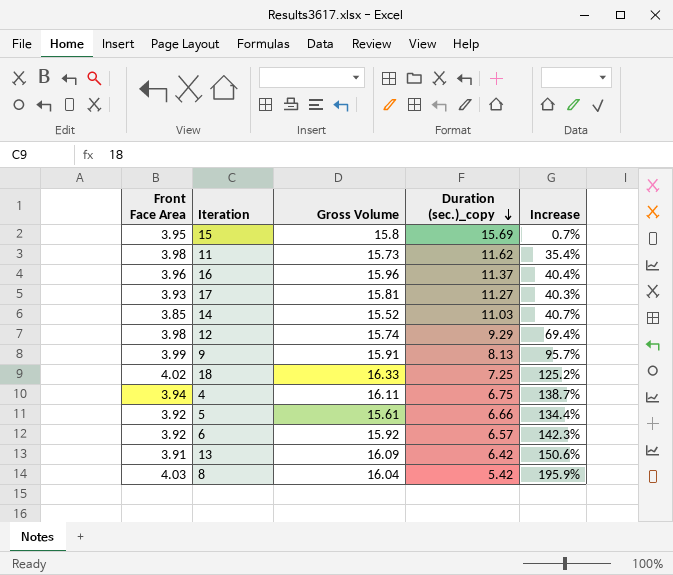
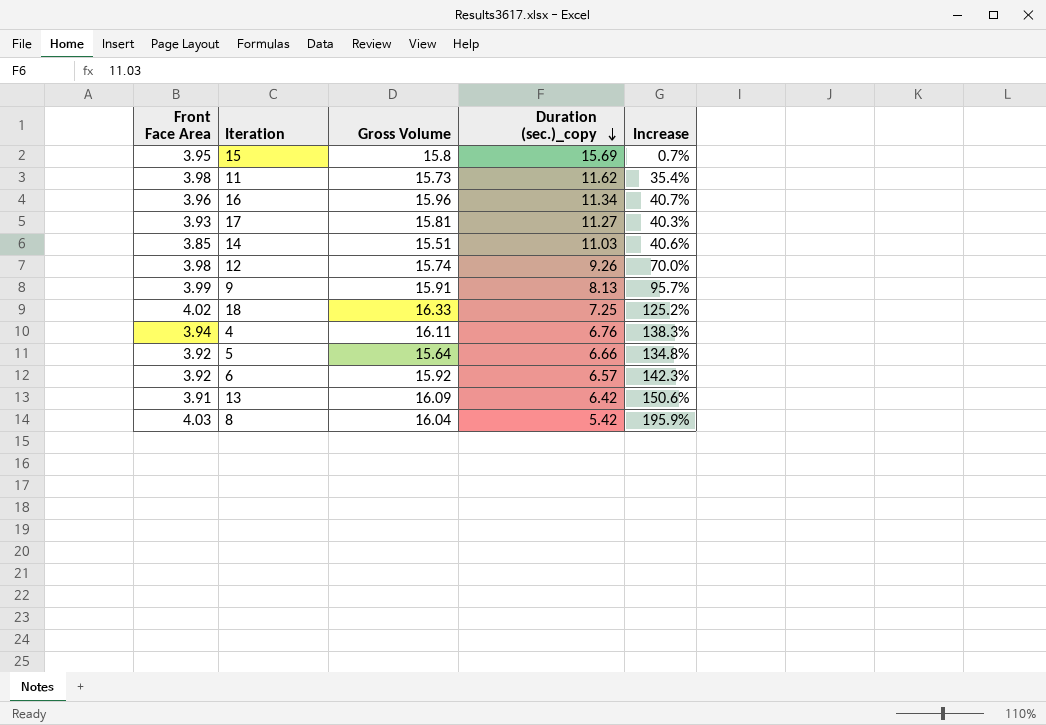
16 | Duration (sec.)_copy: 11.37 -> 11.34
16 | Increase: 40.4% -> 40.7%
14 | Gross Volume: 15.52 -> 15.51
14 | Increase: 40.7% -> 40.6%
12 | Duration (sec.)_copy: 9.29 -> 9.26
12 | Increase: 69.4% -> 70.0%
4 | Duration (sec.)_copy: 6.75 -> 6.76
4 | Increase: 138.7% -> 138.3%
5 | Gross Volume: 15.61 -> 15.64
5 | Increase: 134.4% -> 134.8%

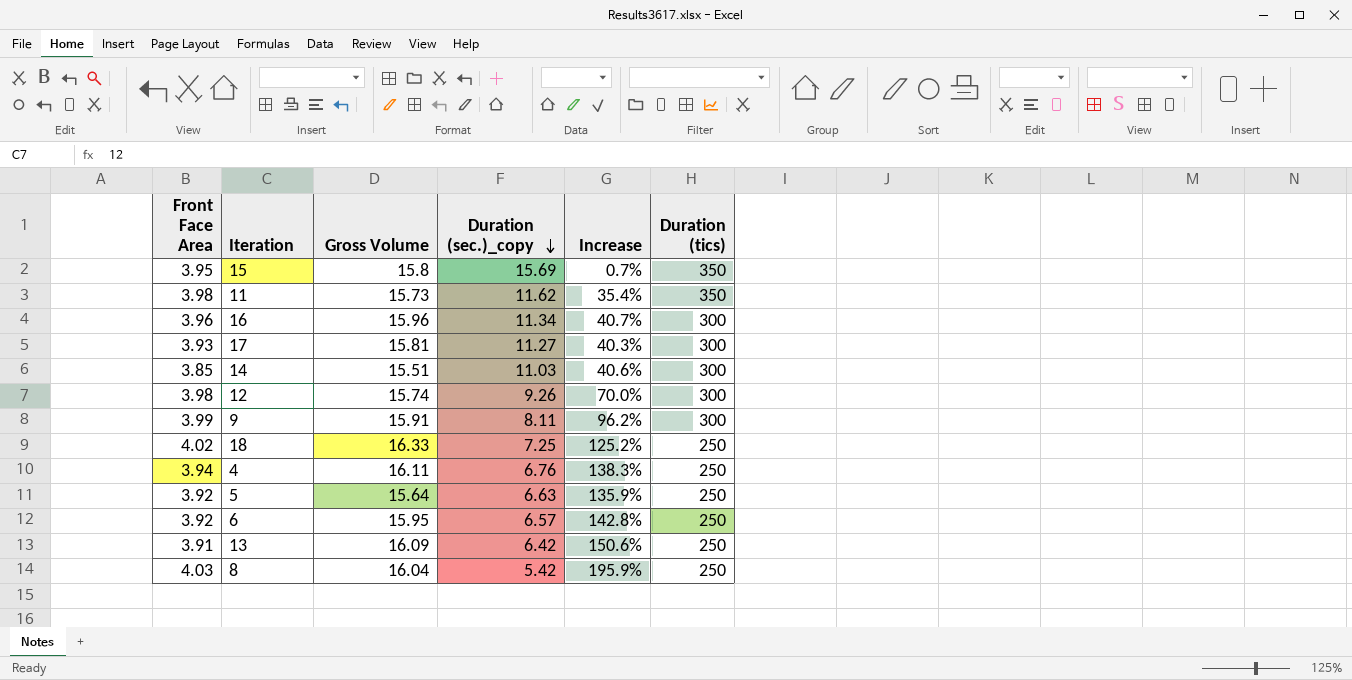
column Duration (tics) | position: none -> 6
9 | Duration (sec.)_copy: 8.13 -> 8.11
9 | Increase: 95.7% -> 96.2%
5 | Duration (sec.)_copy: 6.66 -> 6.63
5 | Increase: 134.8% -> 135.9%
6 | Gross Volume: 15.92 -> 15.95
6 | Increase: 142.3% -> 142.8%

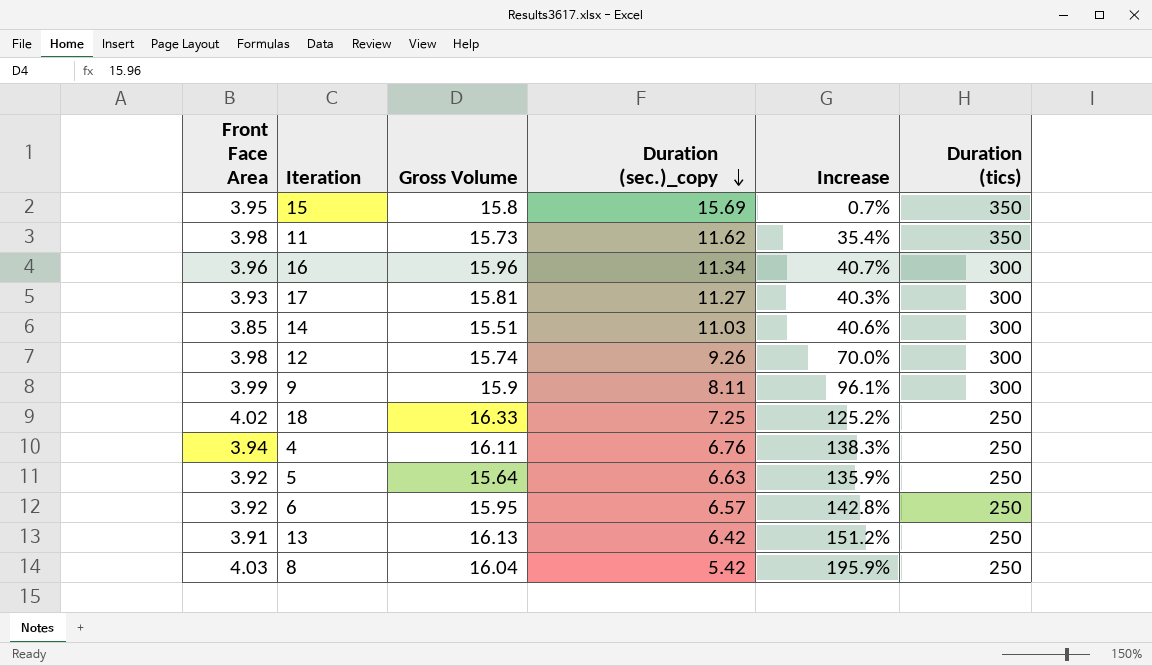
9 | Gross Volume: 15.91 -> 15.9
9 | Increase: 96.2% -> 96.1%
13 | Gross Volume: 16.09 -> 16.13
13 | Increase: 150.6% -> 151.2%

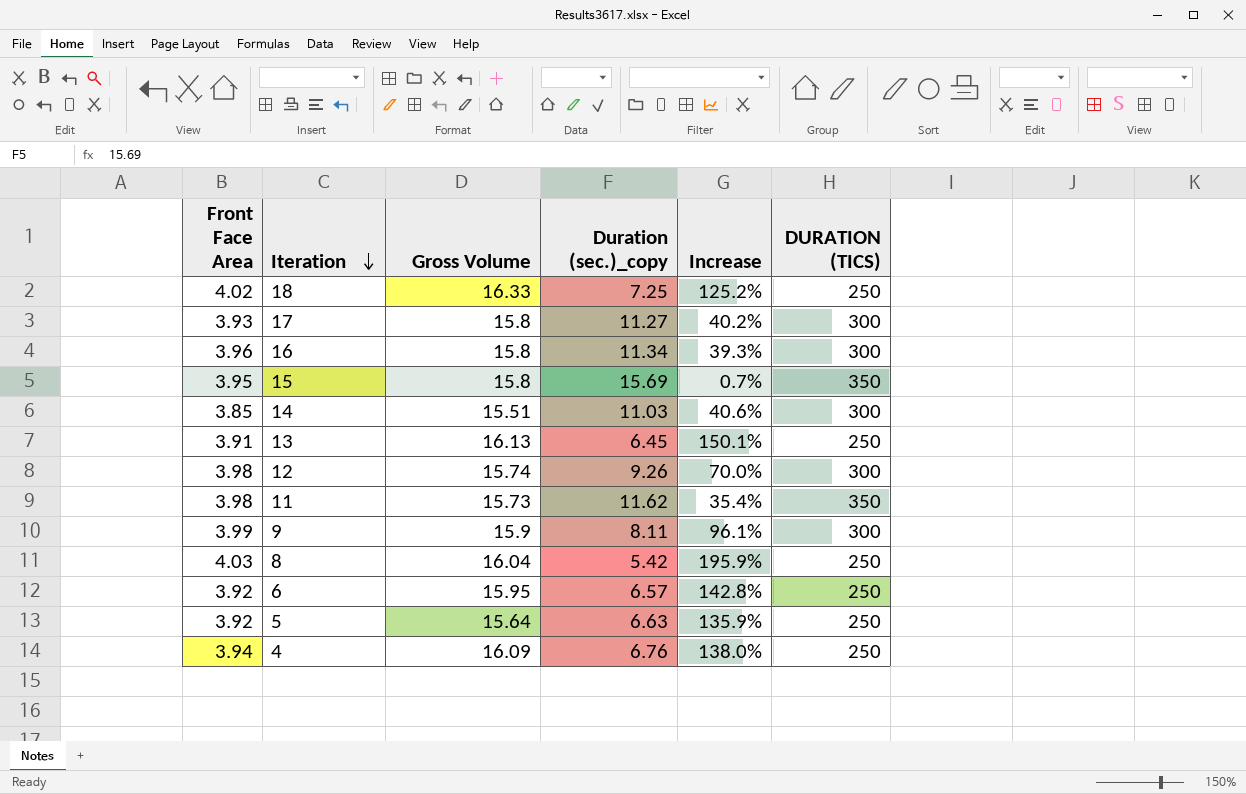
row order: Duration (sec.)_copy descending -> Iteration descending
column name: Duration (tics) -> DURATION (TICS)
17 | Gross Volume: 15.81 -> 15.8
17 | Increase: 40.3% -> 40.2%
16 | Gross Volume: 15.96 -> 15.8
16 | Increase: 40.7% -> 39.3%
13 | Duration (sec.)_copy: 6.42 -> 6.45
13 | Increase: 151.2% -> 150.1%
4 | Gross Volume: 16.11 -> 16.09
4 | Increase: 138.3% -> 138.0%

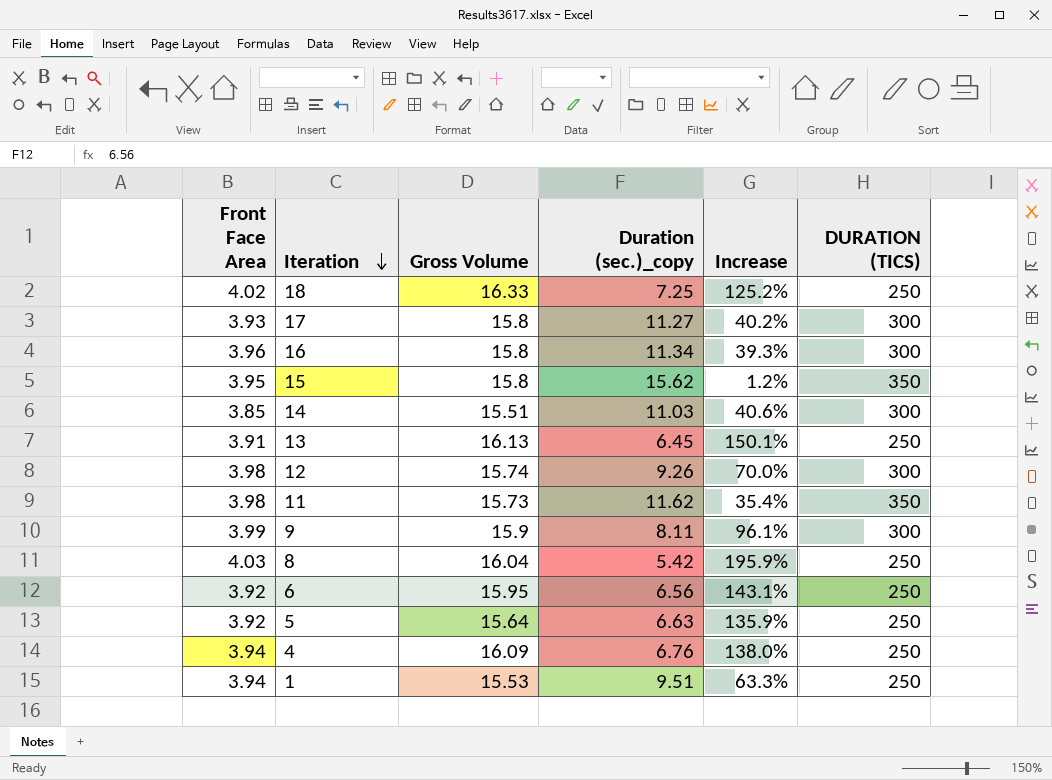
15 | Duration (sec.)_copy: 15.69 -> 15.62
15 | Increase: 0.7% -> 1.2%
6 | Duration (sec.)_copy: 6.57 -> 6.56
6 | Increase: 142.8% -> 143.1%
row 1: none -> 3.94 | 15.53 | 9.51 | 63.3% | 250

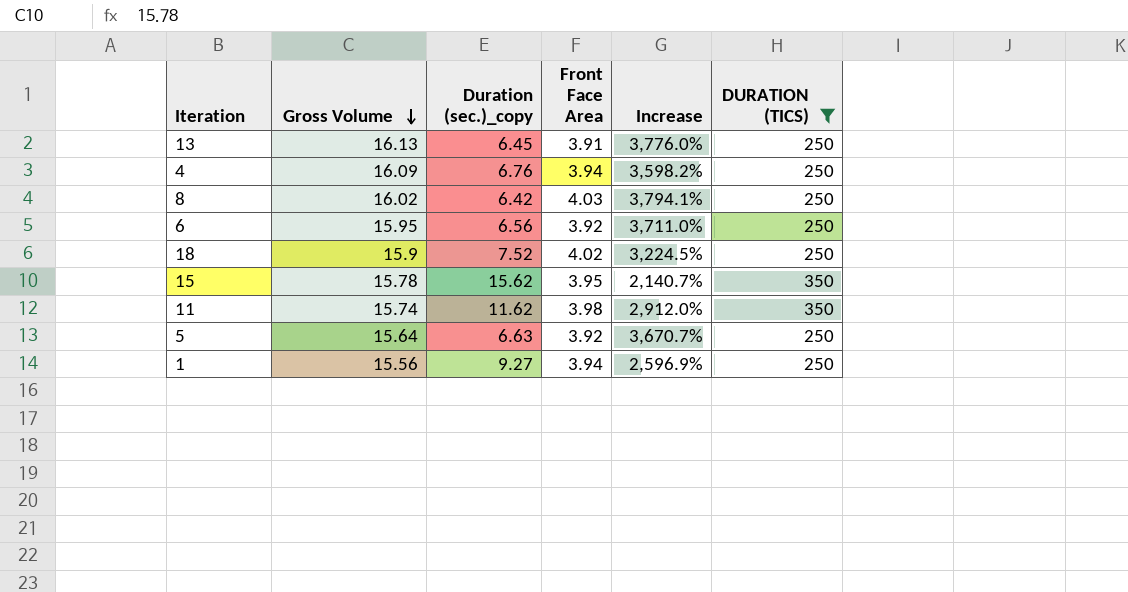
filter: none -> DURATION (TICS) != 300
row order: Iteration descending -> Gross Volume descending
column Front Face Area | position: 1 -> 4
column Increase | formula: ([Gross Volume] - [Duration (sec.)_copy]) / [Duration (sec.)_copy] -> ([DURATION (TICS)] - [Duration (sec.)_copy]) / [Duration (sec.)_copy]
8 | Gross Volume: 16.04 -> 16.02
8 | Duration (sec.)_copy: 5.42 -> 6.42
18 | Gross Volume: 16.33 -> 15.9
18 | Duration (sec.)_copy: 7.25 -> 7.52
15 | Gross Volume: 15.8 -> 15.78
11 | Gross Volume: 15.73 -> 15.74
1 | Gross Volume: 15.53 -> 15.56
1 | Duration (sec.)_copy: 9.51 -> 9.27

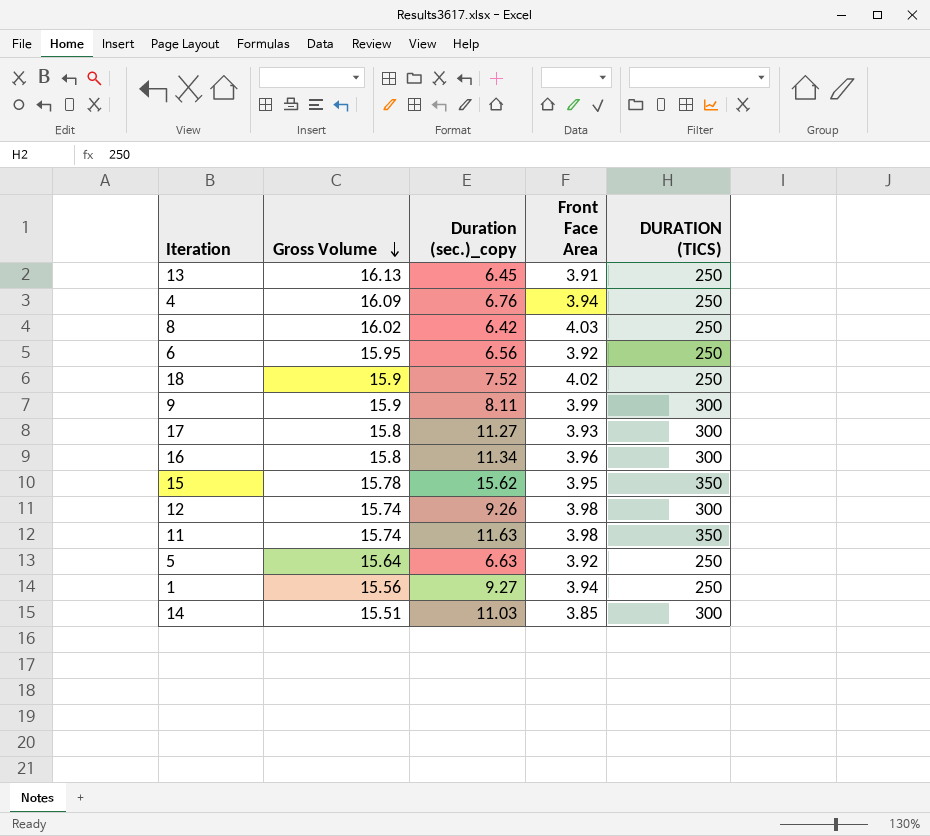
filter: DURATION (TICS) != 300 -> none
column Increase | formula: ([DURATION (TICS)] - [Duration (sec.)_copy]) / [Duration (sec.)_copy] -> none
11 | Duration (sec.)_copy: 11.62 -> 11.63

